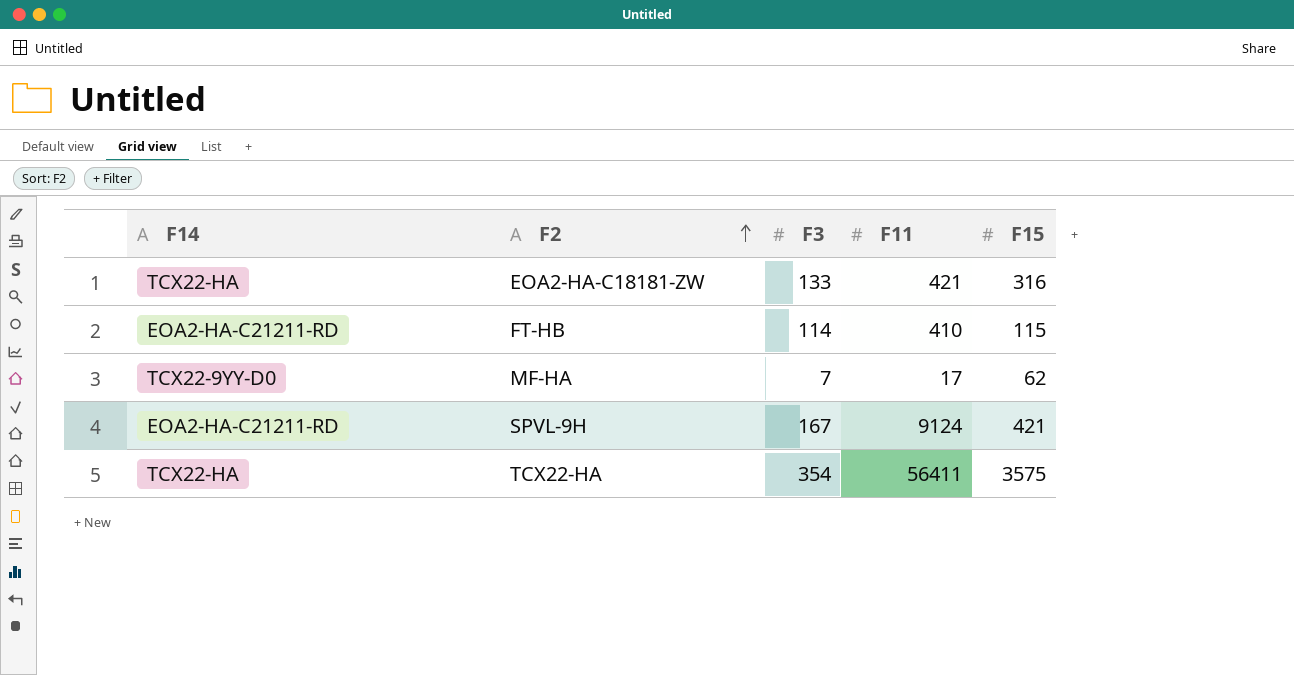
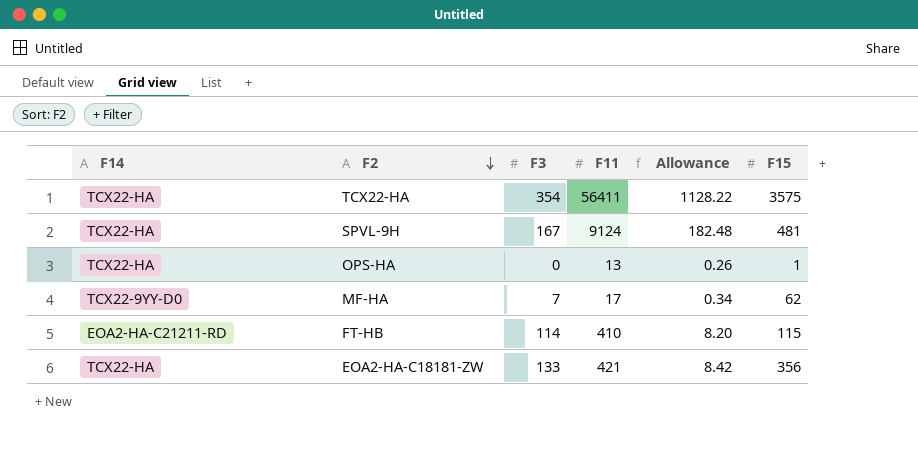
row order: F2 ascending -> F2 descending
column Allowance | formula: none -> [F11] * 0.02
SPVL-9H | F14: EOA2-HA-C21211-RD -> TCX22-HA
SPVL-9H | F15: 421 -> 481
row OPS-HA: none -> TCX22-HA | 0 | 13 | 0.26 | 1
EOA2-HA-C18181-ZW | F15: 316 -> 356

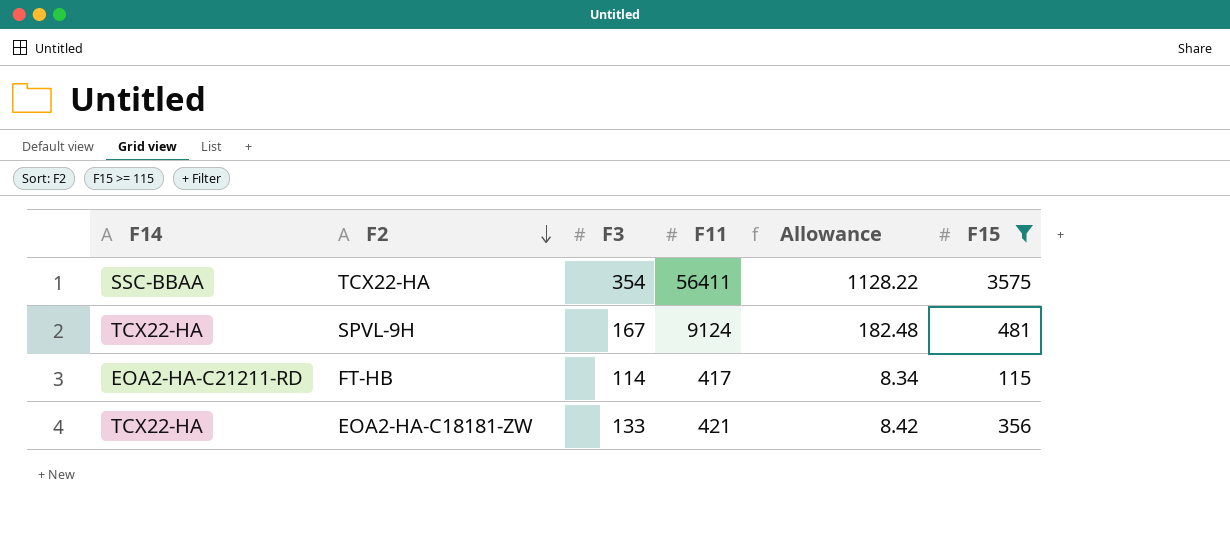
filter: none -> F15 >= 115
TCX22-HA | F14: TCX22-HA -> SSC-BBAA
FT-HB | F11: 410 -> 417
FT-HB | Allowance: 8.20 -> 8.34

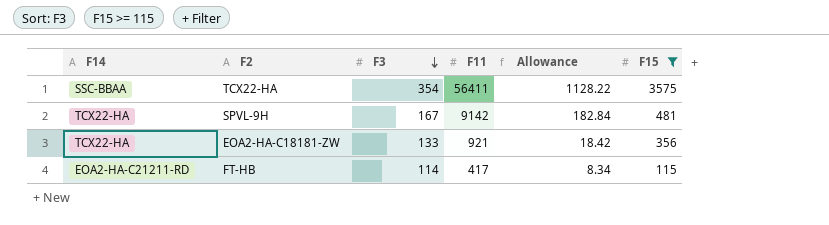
row order: F2 descending -> F3 descending
SPVL-9H | F11: 9124 -> 9142
SPVL-9H | Allowance: 182.48 -> 182.84
EOA2-HA-C18181-ZW | F11: 421 -> 921
EOA2-HA-C18181-ZW | Allowance: 8.42 -> 18.42

